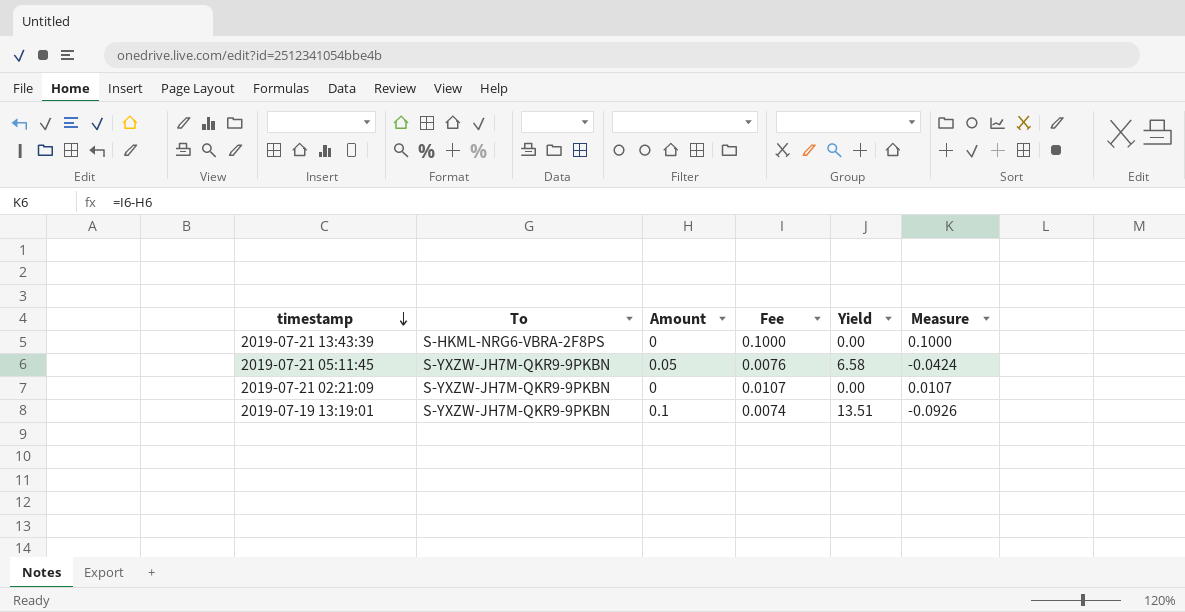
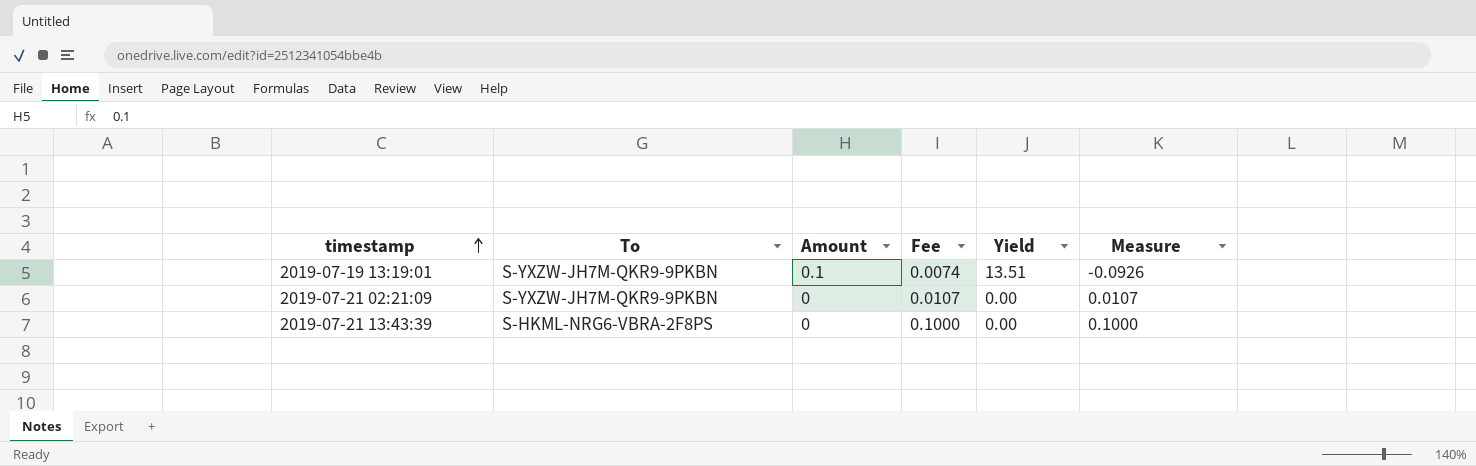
row order: timestamp descending -> timestamp ascending
row 2019-07-21 05:11:45: S-YXZW-JH7M-QKR9-9PKBN | 0.05 | 0.0076 | 6.58 | -0.0424 -> none

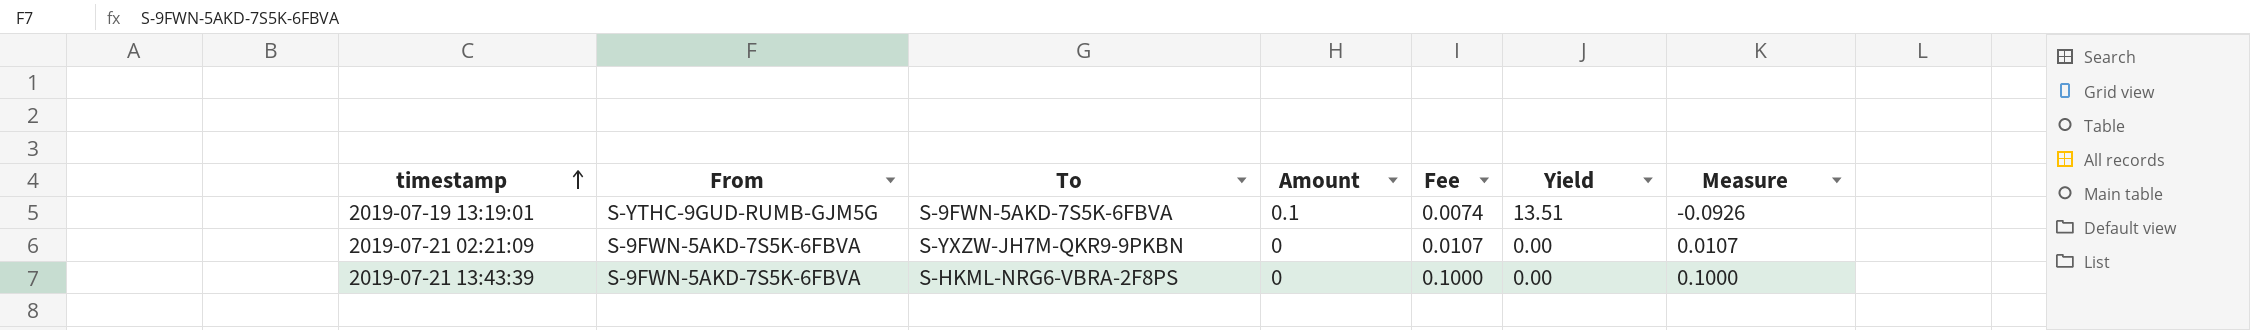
column From | position: none -> 2
2019-07-19 13:19:01 | To: S-YXZW-JH7M-QKR9-9PKBN -> S-9FWN-5AKD-7S5K-6FBVA

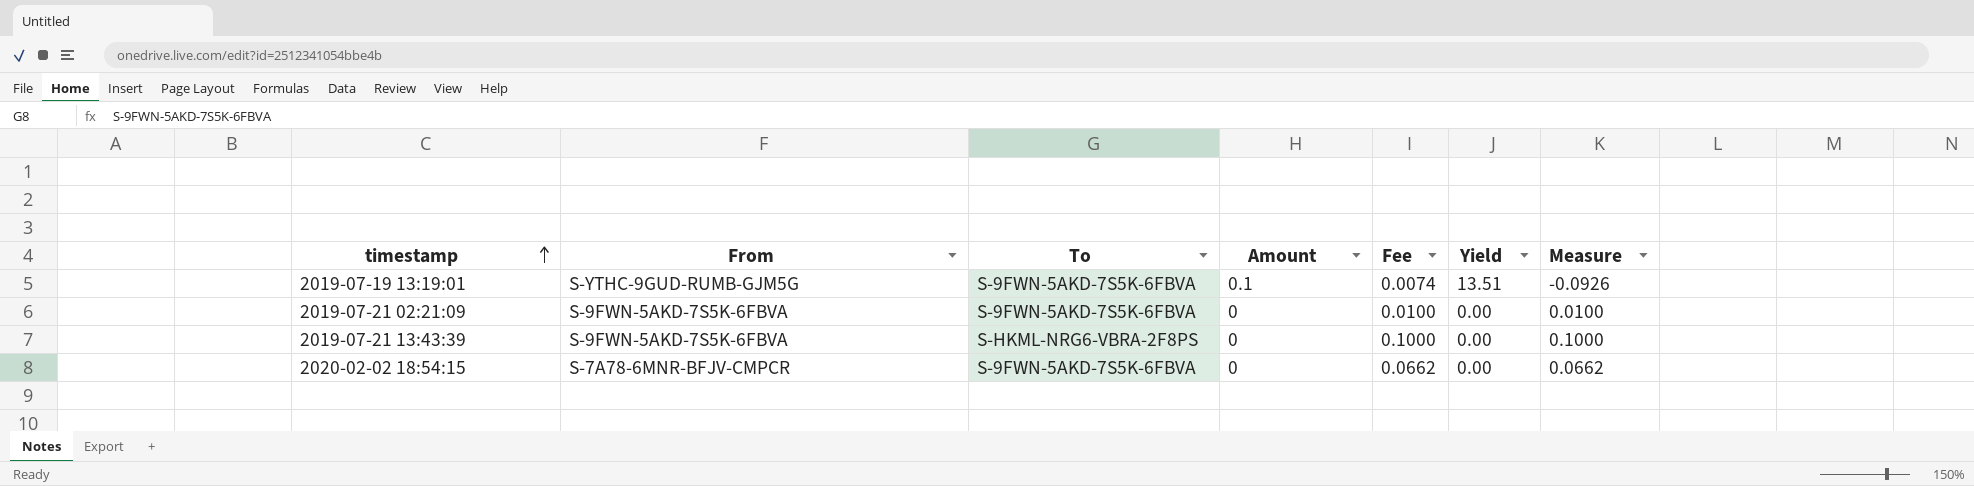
2019-07-21 02:21:09 | To: S-YXZW-JH7M-QKR9-9PKBN -> S-9FWN-5AKD-7S5K-6FBVA
2019-07-21 02:21:09 | Fee: 0.0107 -> 0.0100
2019-07-21 02:21:09 | Measure: 0.0107 -> 0.0100
row 2020-02-02 18:54:15: none -> S-7A78-6MNR-BFJV-CMPCR | S-9FWN-5AKD-7S5K-6FBVA | 0 | 0.0662 | 0.00 | 0.0662

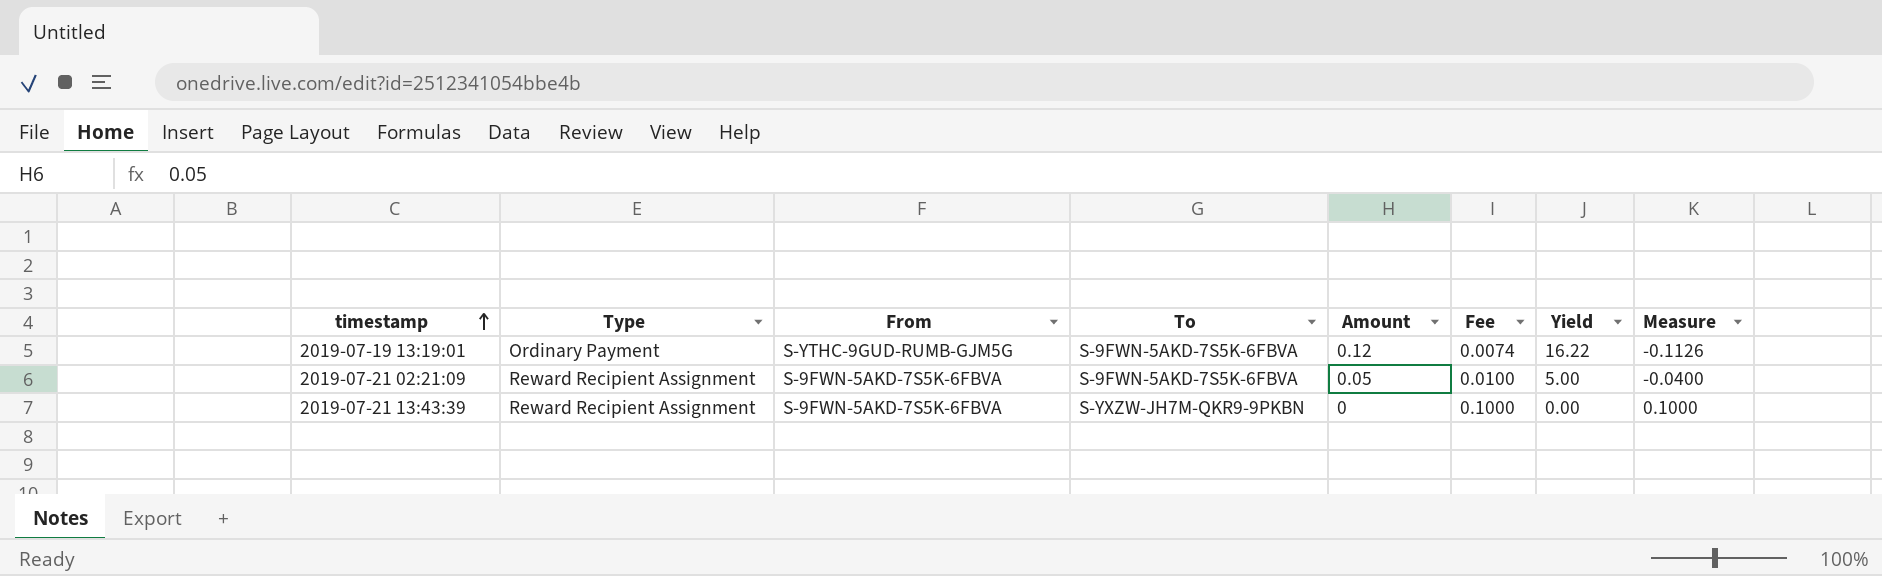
column Type | position: none -> 2
row 2020-02-02 18:54:15: S-7A78-6MNR-BFJV-CMPCR | S-9FWN-5AKD-7S5K-6FBVA | 0 | 0.0662 | 0.00 | 0.0662 -> none
2019-07-19 13:19:01 | Amount: 0.1 -> 0.12
2019-07-19 13:19:01 | Yield: 13.51 -> 16.22
2019-07-19 13:19:01 | Measure: -0.0926 -> -0.1126
2019-07-21 02:21:09 | Amount: 0 -> 0.05
2019-07-21 02:21:09 | Yield: 0.00 -> 5.00
2019-07-21 02:21:09 | Measure: 0.0100 -> -0.0400
2019-07-21 13:43:39 | To: S-HKML-NRG6-VBRA-2F8PS -> S-YXZW-JH7M-QKR9-9PKBN

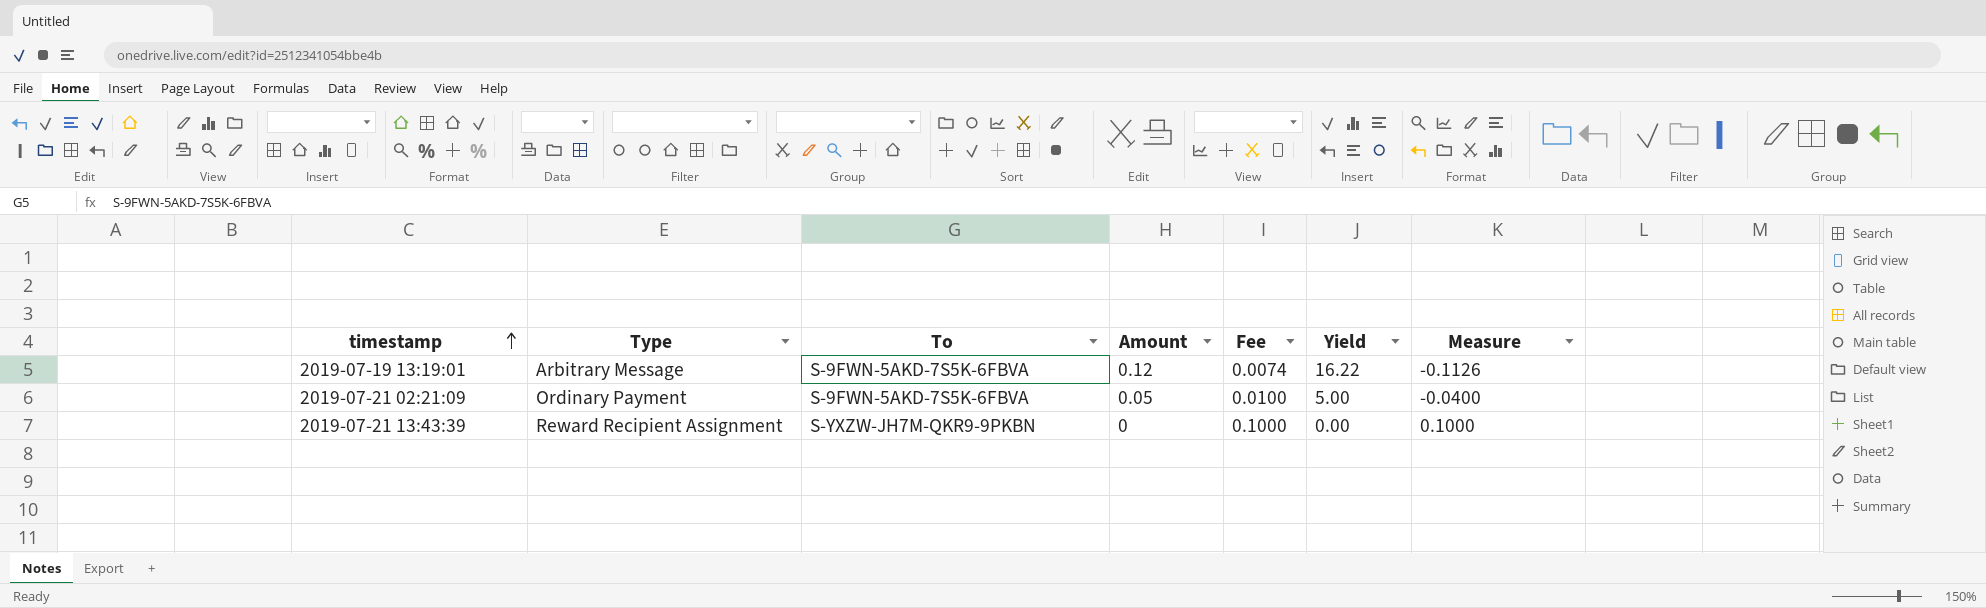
column From | position: 3 -> none
2019-07-19 13:19:01 | Type: Ordinary Payment -> Arbitrary Message
2019-07-21 02:21:09 | Type: Reward Recipient Assignment -> Ordinary Payment

